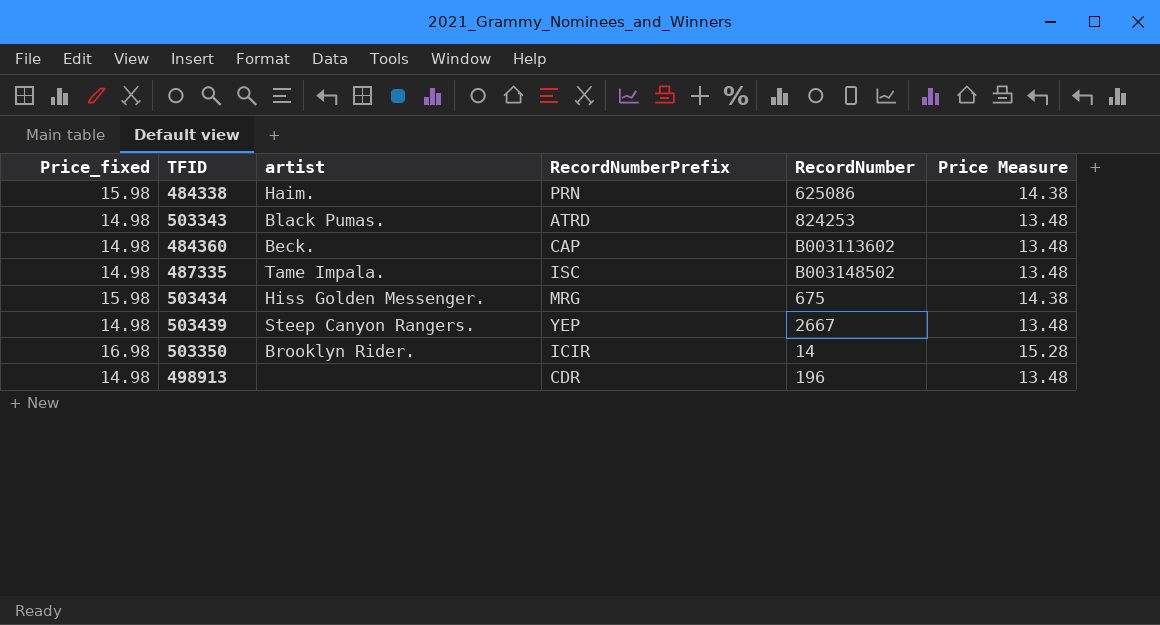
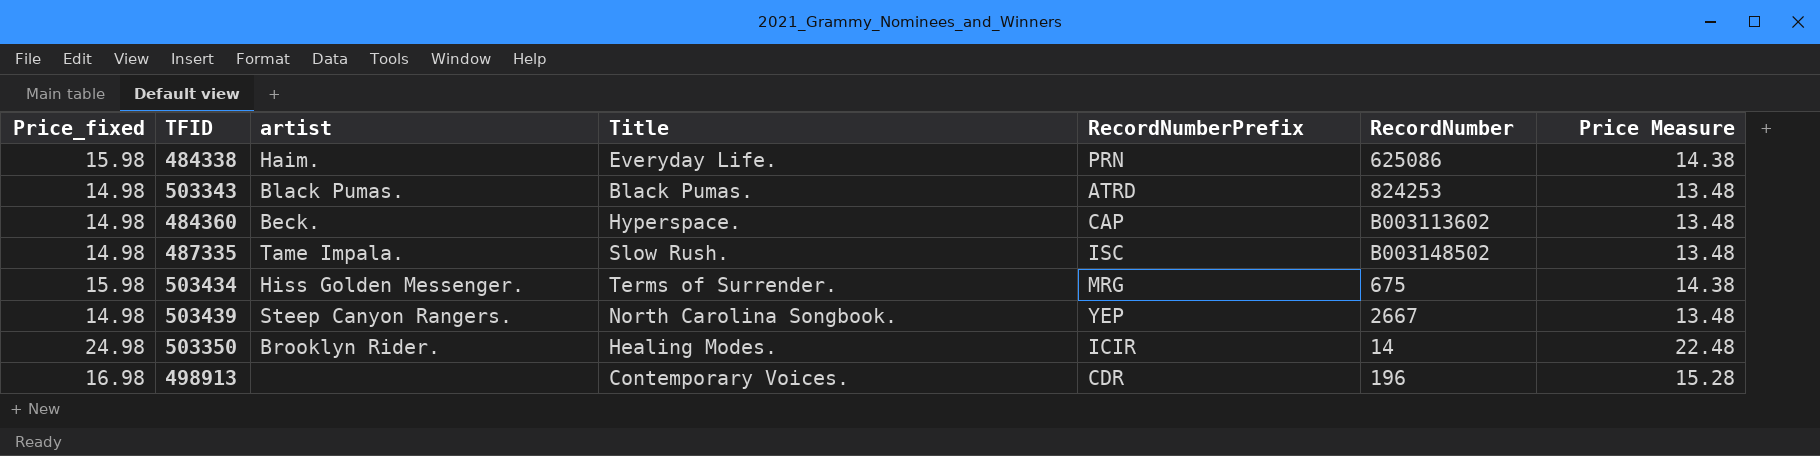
column Title | position: none -> 4
503350 | Price_fixed: 16.98 -> 24.98
503350 | Price Measure: 15.28 -> 22.48
498913 | Price_fixed: 14.98 -> 16.98
498913 | Price Measure: 13.48 -> 15.28

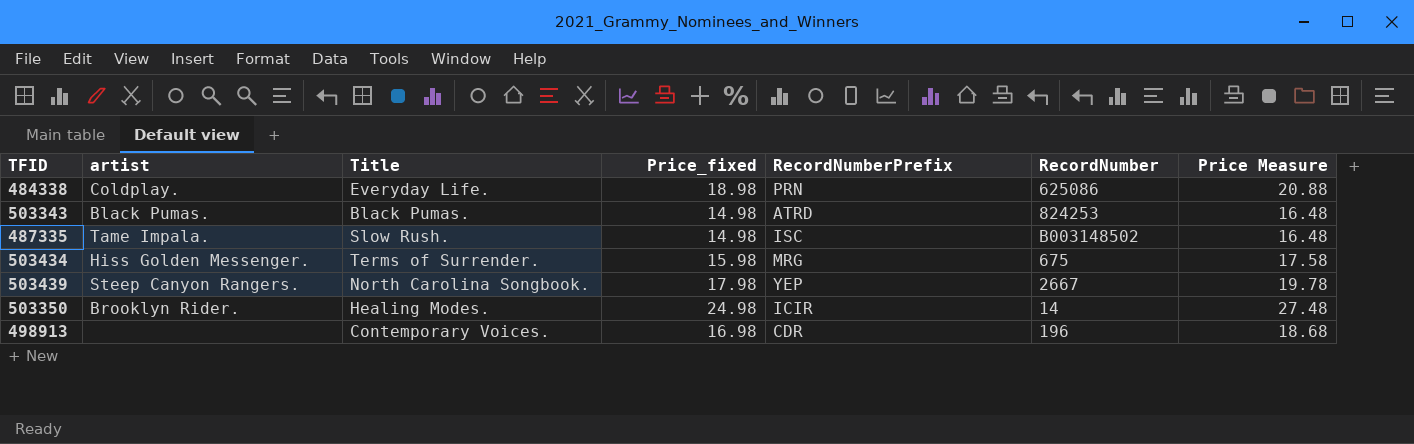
column Price_fixed | position: 1 -> 4
column Price Measure | formula: [Price_fixed] * 0.9 -> [Price_fixed] * 1.1
row 484360: 14.98 | Beck. | Hyperspace. | CAP | B003113602 | 13.48 -> none
484338 | artist: Haim. -> Coldplay.
484338 | Price_fixed: 15.98 -> 18.98
503439 | Price_fixed: 14.98 -> 17.98

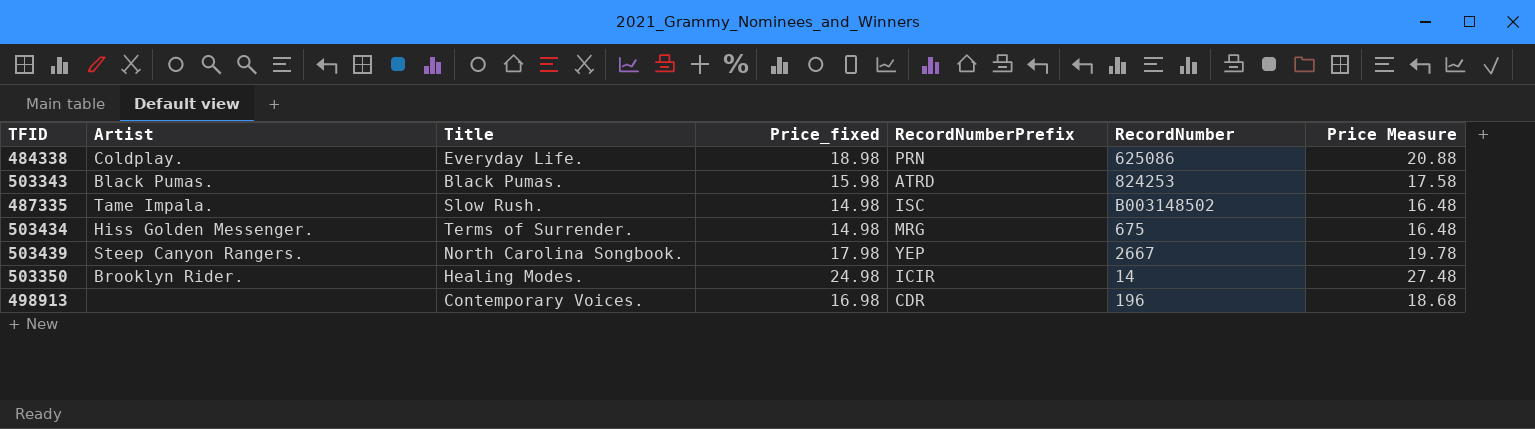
column name: artist -> Artist
503343 | Price_fixed: 14.98 -> 15.98
503343 | Price Measure: 16.48 -> 17.58
503434 | Price_fixed: 15.98 -> 14.98
503434 | Price Measure: 17.58 -> 16.48

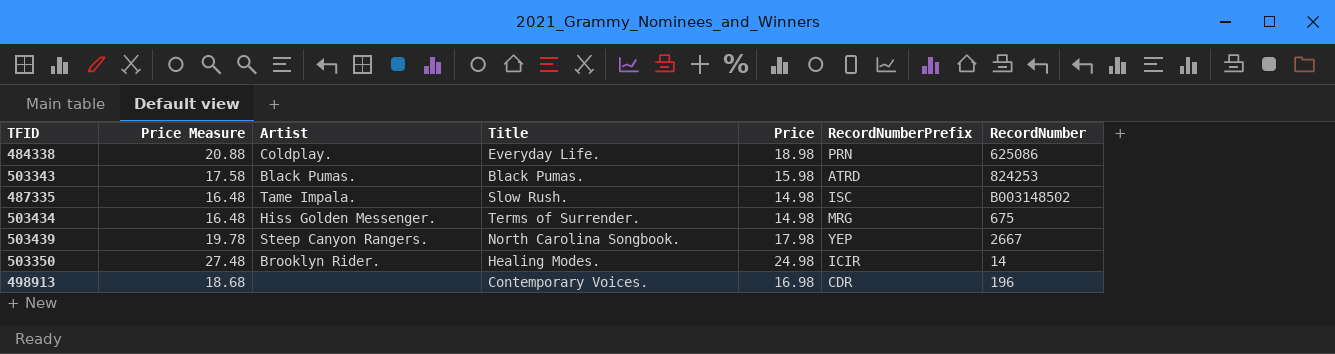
column Price Measure | position: 7 -> 2
column name: Price_fixed -> Price

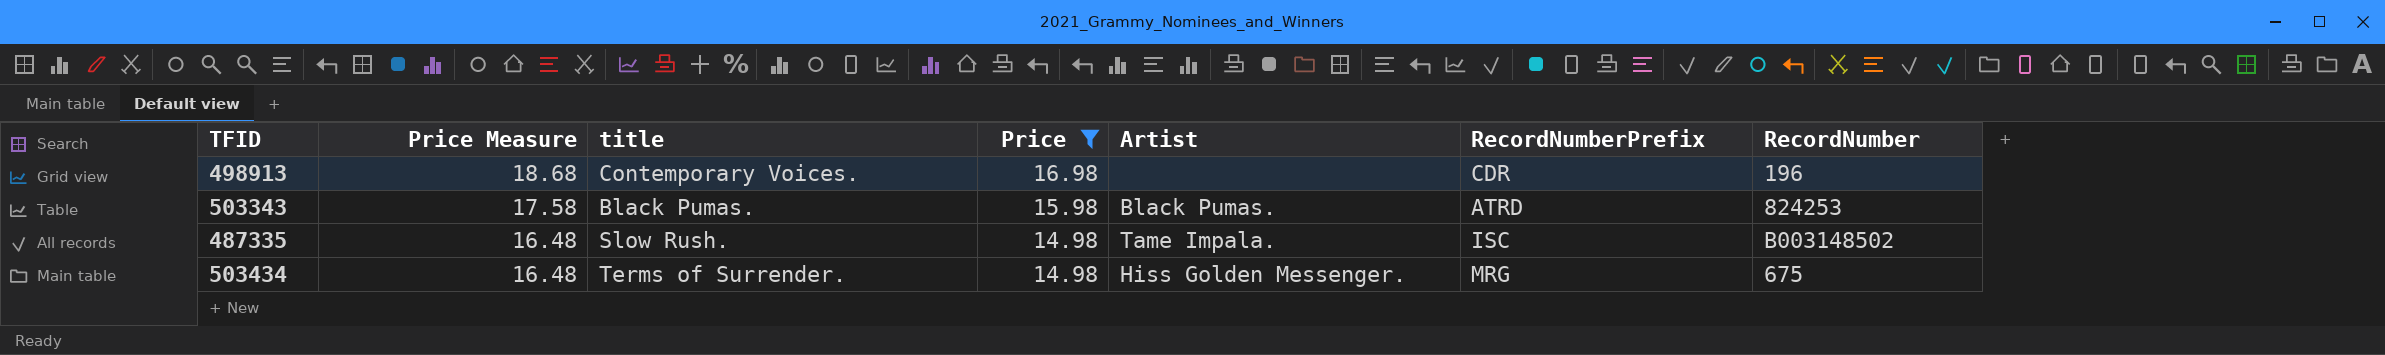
filter: none -> Price <= 16.98
row order: none -> Price Measure descending
column name: Title -> title
column Artist | position: 3 -> 5

